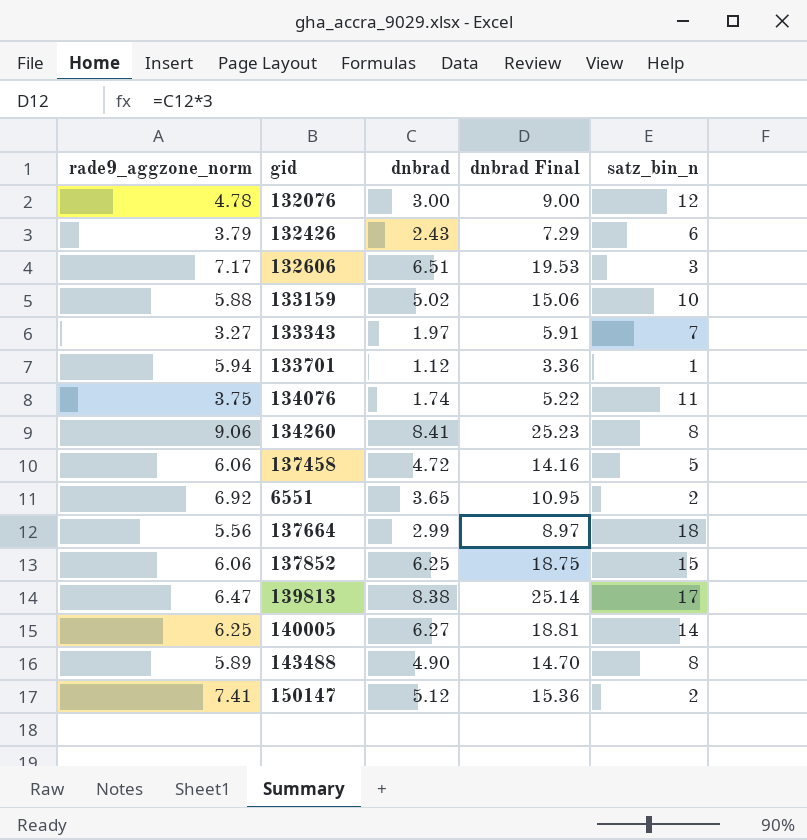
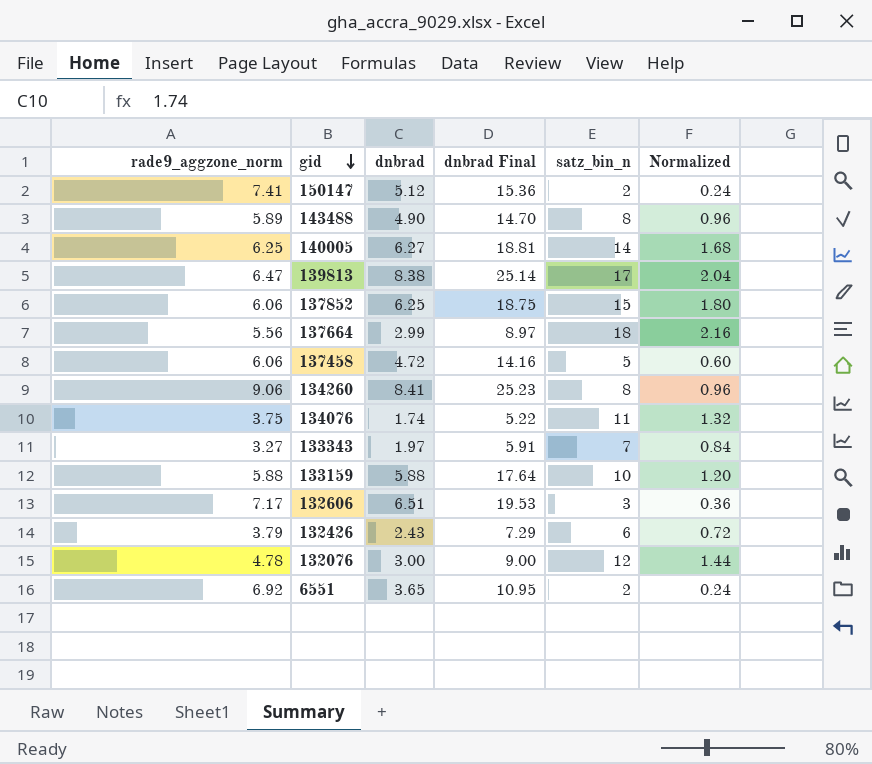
row order: none -> gid descending
column Normalized | formula: none -> [satz_bin_n] * 0.12
row 133701: 5.94 | 1.12 | 3.36 | 1 -> none
133159 | dnbrad: 5.02 -> 5.88
133159 | dnbrad Final: 15.06 -> 17.64

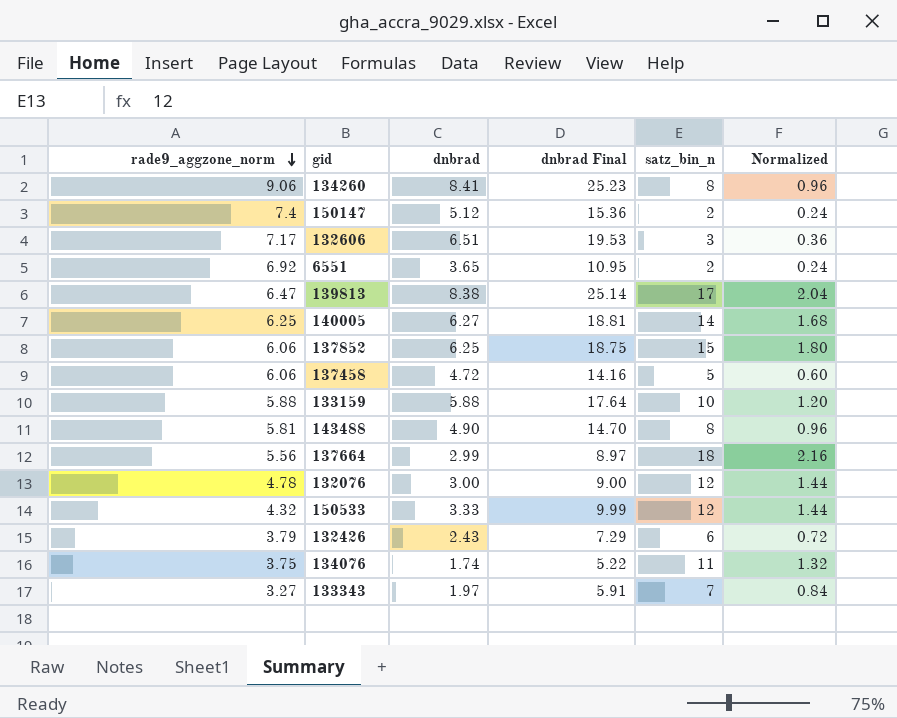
row order: gid descending -> rade9_aggzone_norm descending
150147 | rade9_aggzone_norm: 7.41 -> 7.4
143488 | rade9_aggzone_norm: 5.89 -> 5.81
row 150533: none -> 4.32 | 3.33 | 9.99 | 12 | 1.44

